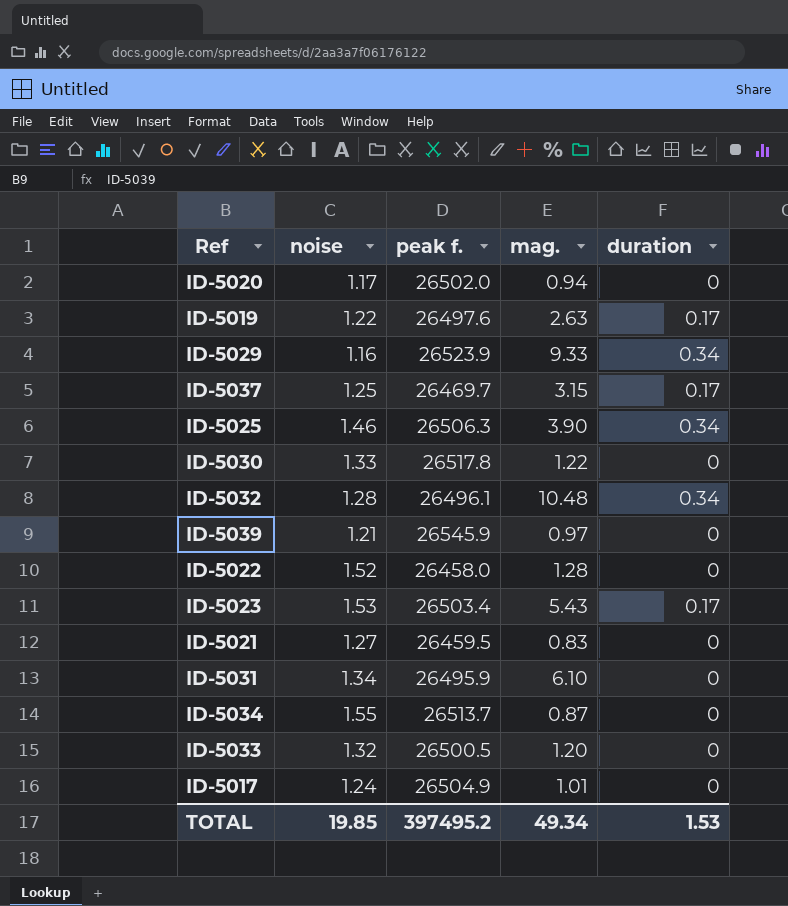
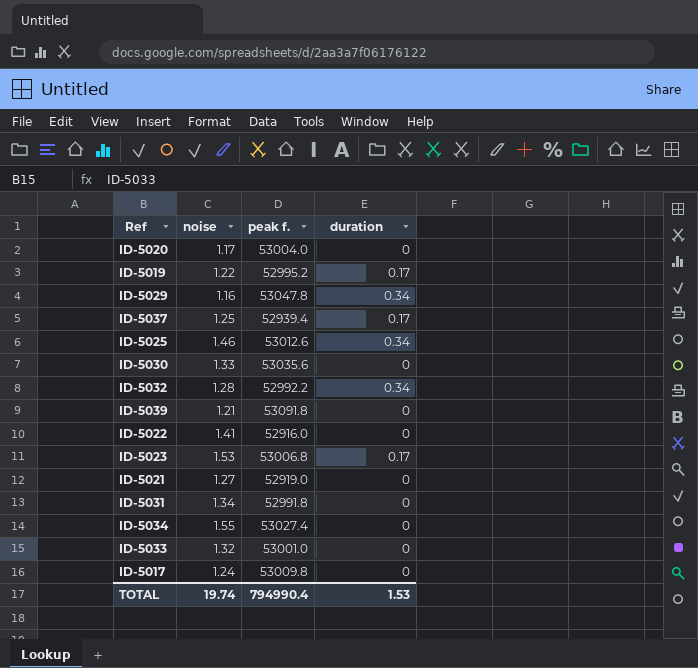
column mag. | position: 4 -> none
ID-5020 | peak f.: 26502.0 -> 53004.0
ID-5019 | peak f.: 26497.6 -> 52995.2
ID-5029 | peak f.: 26523.9 -> 53047.8
ID-5037 | peak f.: 26469.7 -> 52939.4
ID-5025 | peak f.: 26506.3 -> 53012.6
ID-5030 | peak f.: 26517.8 -> 53035.6
ID-5032 | peak f.: 26496.1 -> 52992.2
ID-5039 | peak f.: 26545.9 -> 53091.8
ID-5022 | noise: 1.52 -> 1.41
ID-5022 | peak f.: 26458.0 -> 52916.0
ID-5023 | peak f.: 26503.4 -> 53006.8
ID-5021 | peak f.: 26459.5 -> 52919.0
ID-5031 | peak f.: 26495.9 -> 52991.8
ID-5034 | peak f.: 26513.7 -> 53027.4
ID-5033 | peak f.: 26500.5 -> 53001.0
ID-5017 | peak f.: 26504.9 -> 53009.8
TOTAL | noise: 19.85 -> 19.74
TOTAL | peak f.: 397495.2 -> 794990.4

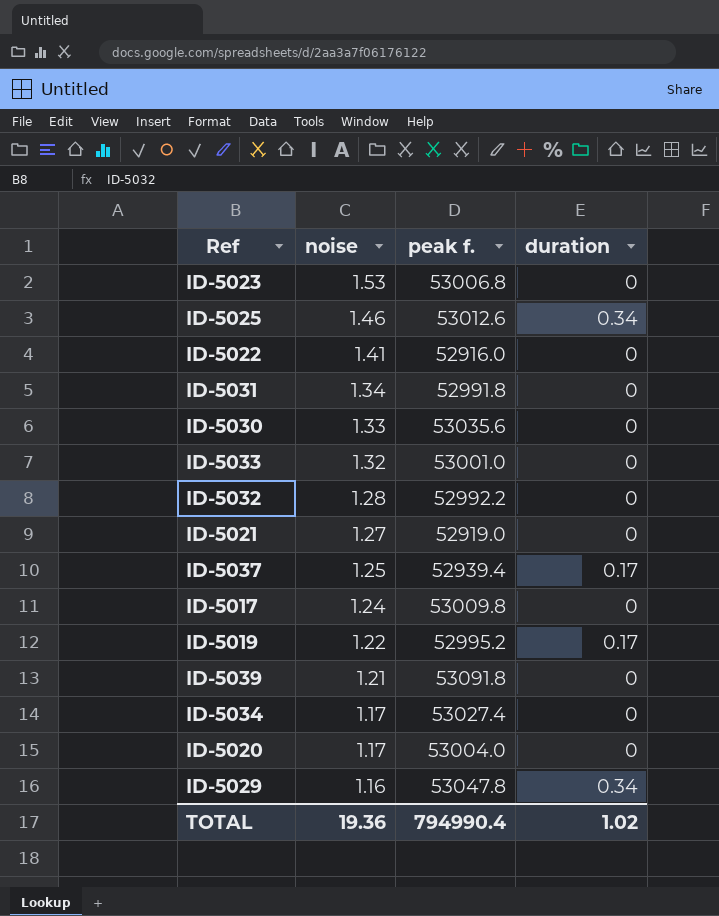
row order: none -> noise descending
ID-5023 | duration: 0.17 -> 0
ID-5032 | duration: 0.34 -> 0
ID-5034 | noise: 1.55 -> 1.17
TOTAL | noise: 19.74 -> 19.36
TOTAL | duration: 1.53 -> 1.02

